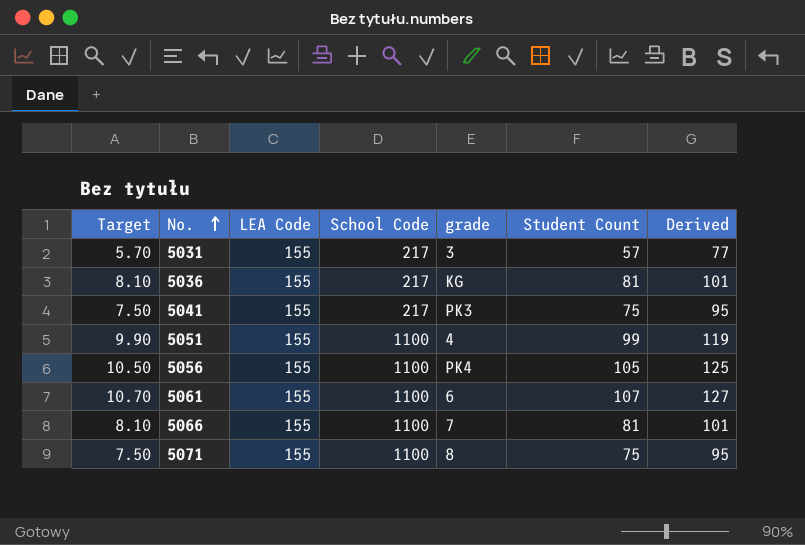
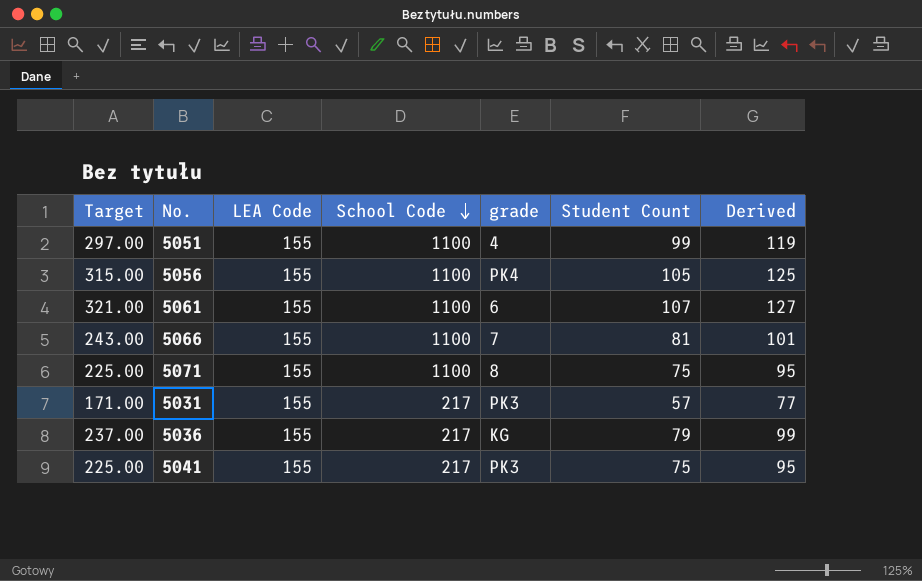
row order: No. ascending -> School Code descending
column Target | formula: [Student Count] * 0.1 -> [Student Count] * 3
5031 | grade: 3 -> PK3
5036 | Student Count: 81 -> 79
5036 | Derived: 101 -> 99

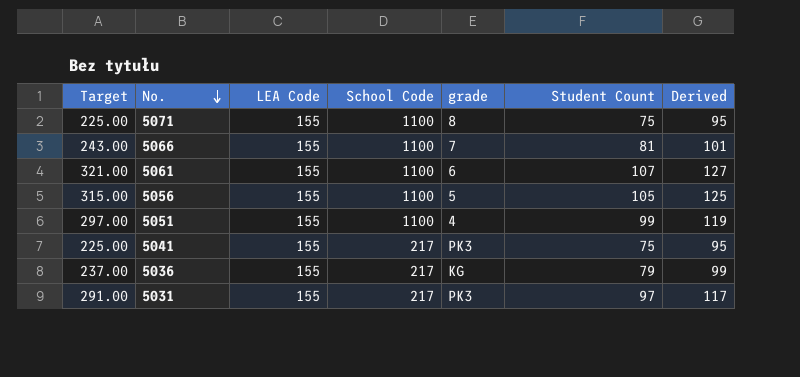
row order: School Code descending -> No. descending
5056 | grade: PK4 -> 5
5031 | Target: 171.00 -> 291.00
5031 | Student Count: 57 -> 97
5031 | Derived: 77 -> 117

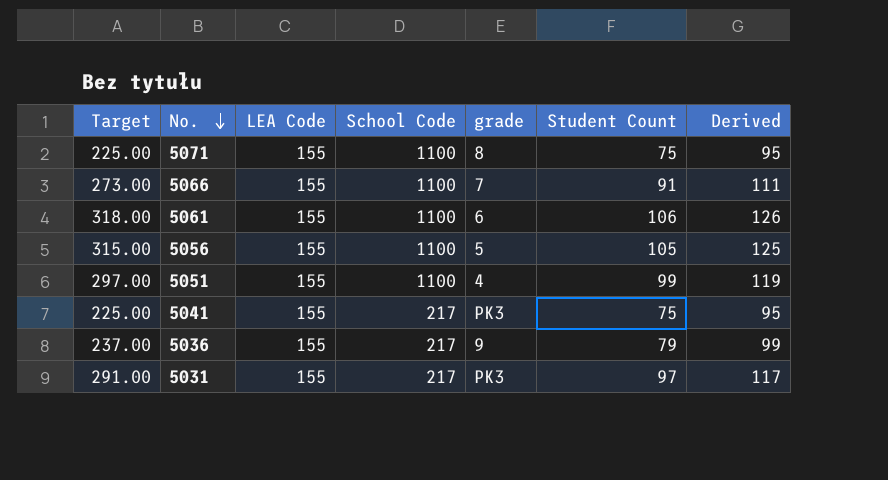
5066 | Target: 243.00 -> 273.00
5066 | Student Count: 81 -> 91
5066 | Derived: 101 -> 111
5061 | Target: 321.00 -> 318.00
5061 | Student Count: 107 -> 106
5061 | Derived: 127 -> 126
5036 | grade: KG -> 9

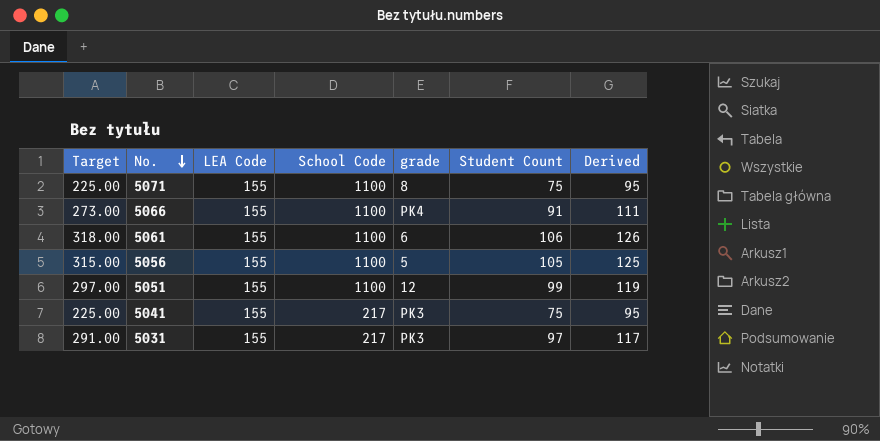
row 5036: 237.00 | 155 | 217 | 9 | 79 | 99 -> none
5066 | grade: 7 -> PK4
5051 | grade: 4 -> 12

